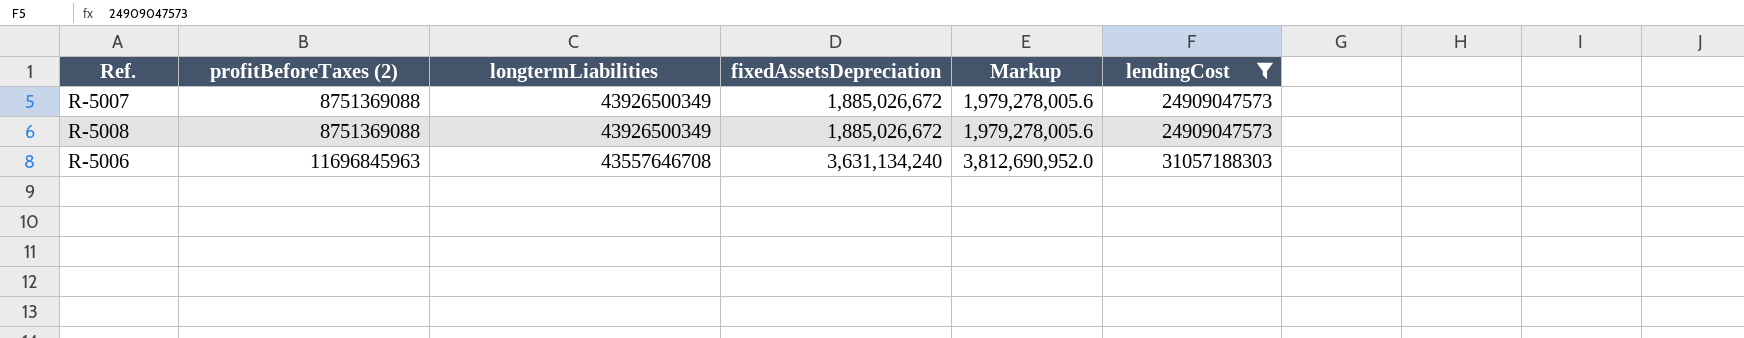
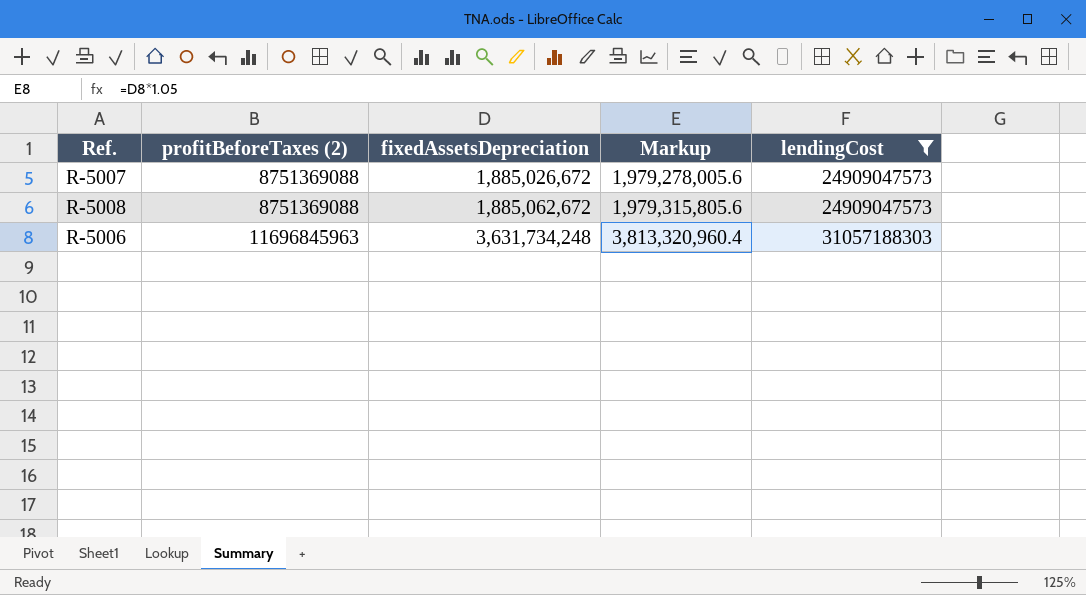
column longtermLiabilities | position: 3 -> none
R-5008 | fixedAssetsDepreciation: 1,885,026,672 -> 1,885,062,672
R-5008 | Markup: 1,979,278,005.6 -> 1,979,315,805.6
R-5006 | fixedAssetsDepreciation: 3,631,134,240 -> 3,631,734,248
R-5006 | Markup: 3,812,690,952.0 -> 3,813,320,960.4

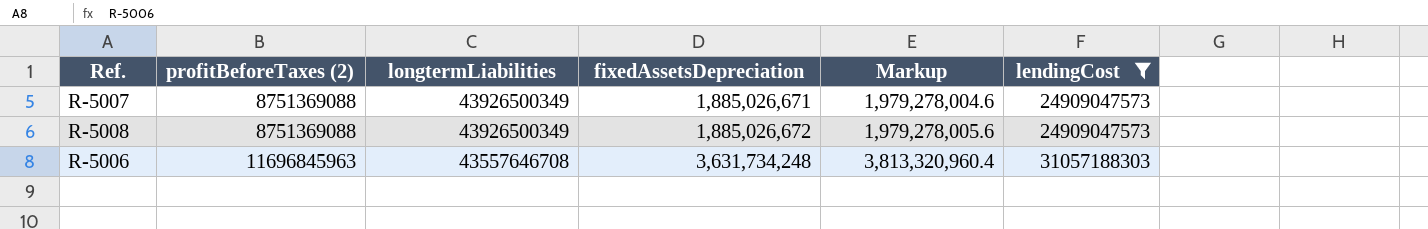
column longtermLiabilities | position: none -> 3
R-5007 | fixedAssetsDepreciation: 1,885,026,672 -> 1,885,026,671
R-5007 | Markup: 1,979,278,005.6 -> 1,979,278,004.6
R-5008 | fixedAssetsDepreciation: 1,885,062,672 -> 1,885,026,672
R-5008 | Markup: 1,979,315,805.6 -> 1,979,278,005.6

